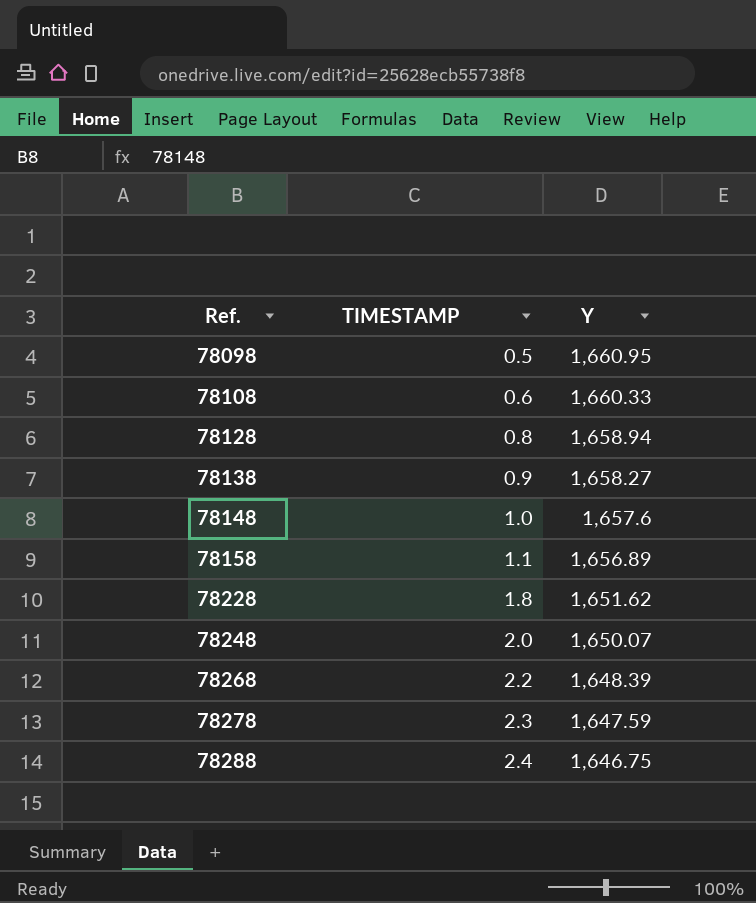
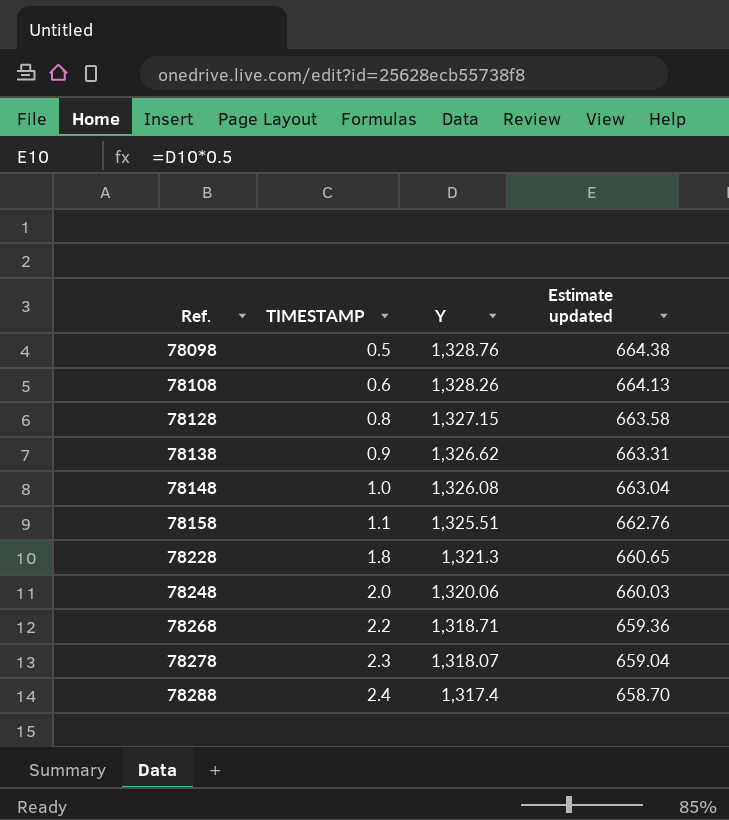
column Estimate updated | formula: none -> [Y] * 0.5
78098 | Y: 1,660.95 -> 1,328.76
78108 | Y: 1,660.33 -> 1,328.26
78128 | Y: 1,658.94 -> 1,327.15
78138 | Y: 1,658.27 -> 1,326.62
78148 | Y: 1,657.6 -> 1,326.08
78158 | Y: 1,656.89 -> 1,325.51
78228 | Y: 1,651.62 -> 1,321.3
78248 | Y: 1,650.07 -> 1,320.06
78268 | Y: 1,648.39 -> 1,318.71
78278 | Y: 1,647.59 -> 1,318.07
78288 | Y: 1,646.75 -> 1,317.4

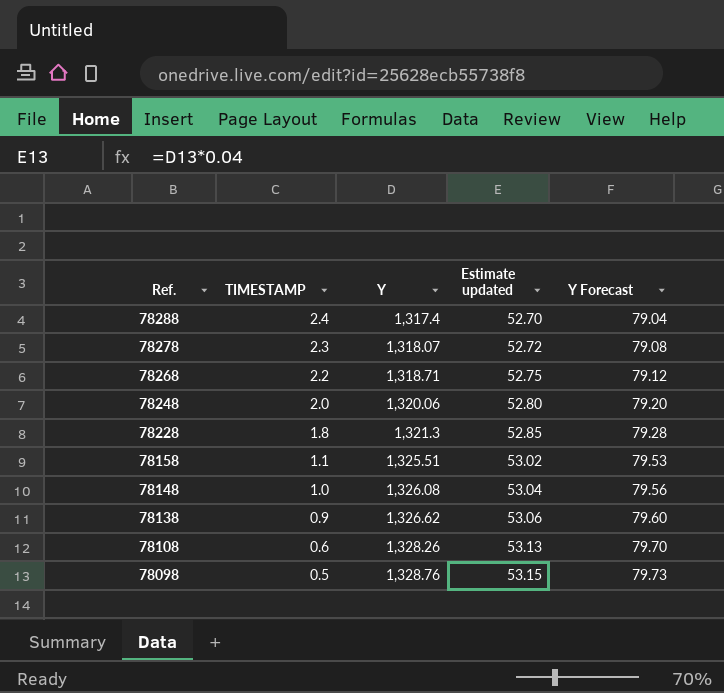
row order: Ref. ascending -> Ref. descending
column Estimate updated | formula: [Y] * 0.5 -> [Y] * 0.04
column Y Forecast | formula: none -> [Y] * 0.06
row 78128: 0.8 | 1,327.15 | 663.58 -> none

